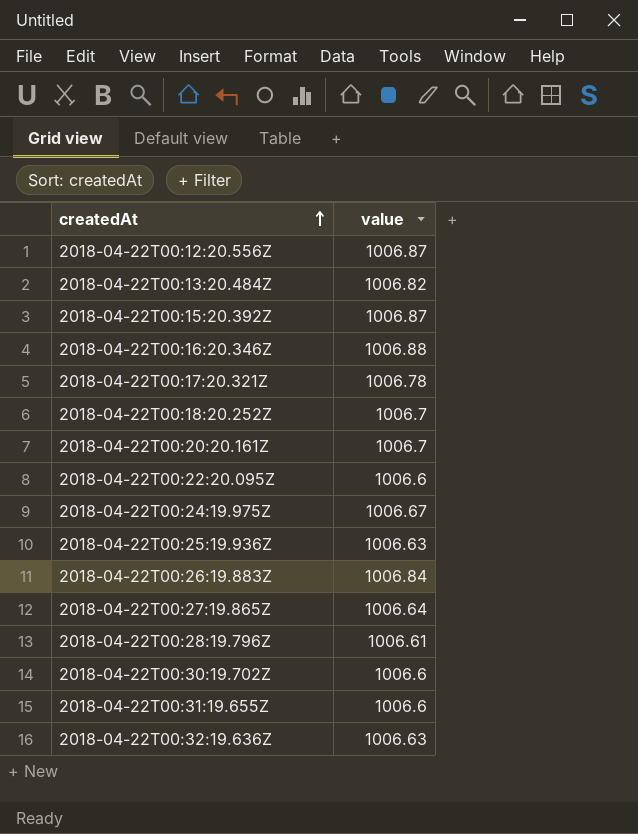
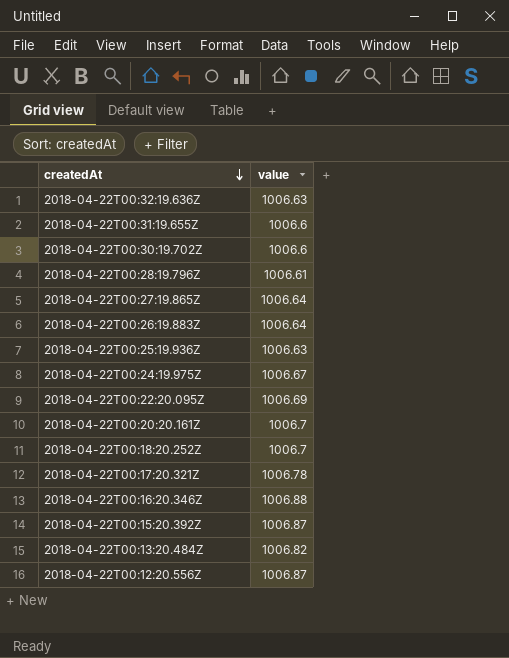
row order: createdAt ascending -> createdAt descending
2018-04-22T00:26:19.883Z | value: 1006.84 -> 1006.64
2018-04-22T00:22:20.095Z | value: 1006.6 -> 1006.69

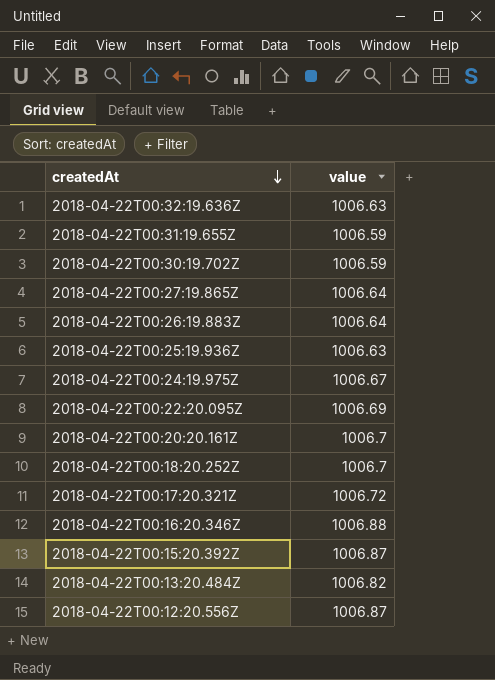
row 2018-04-22T00:28:19.796Z: 1006.61 -> none
2018-04-22T00:31:19.655Z | value: 1006.6 -> 1006.59
2018-04-22T00:30:19.702Z | value: 1006.6 -> 1006.59
2018-04-22T00:17:20.321Z | value: 1006.78 -> 1006.72

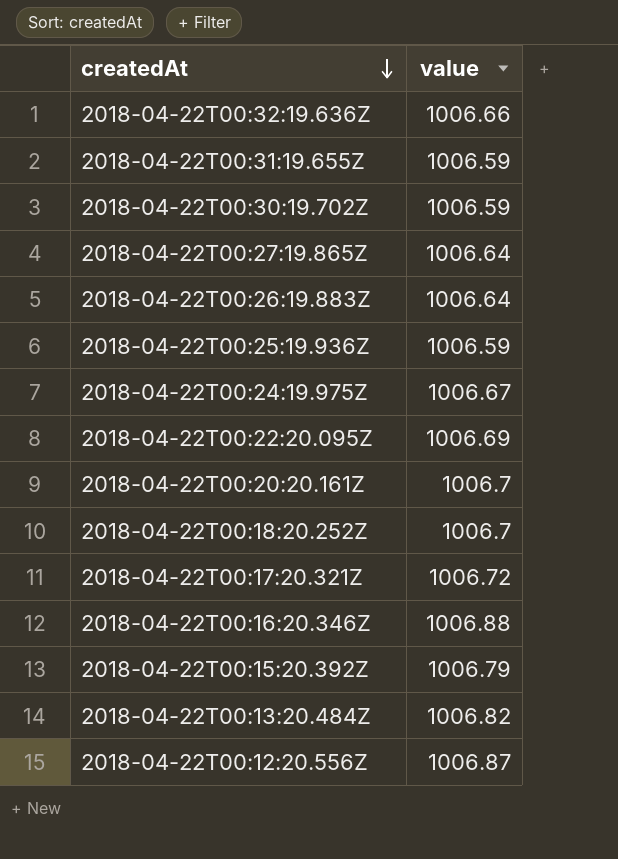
2018-04-22T00:32:19.636Z | value: 1006.63 -> 1006.66
2018-04-22T00:25:19.936Z | value: 1006.63 -> 1006.59
2018-04-22T00:15:20.392Z | value: 1006.87 -> 1006.79

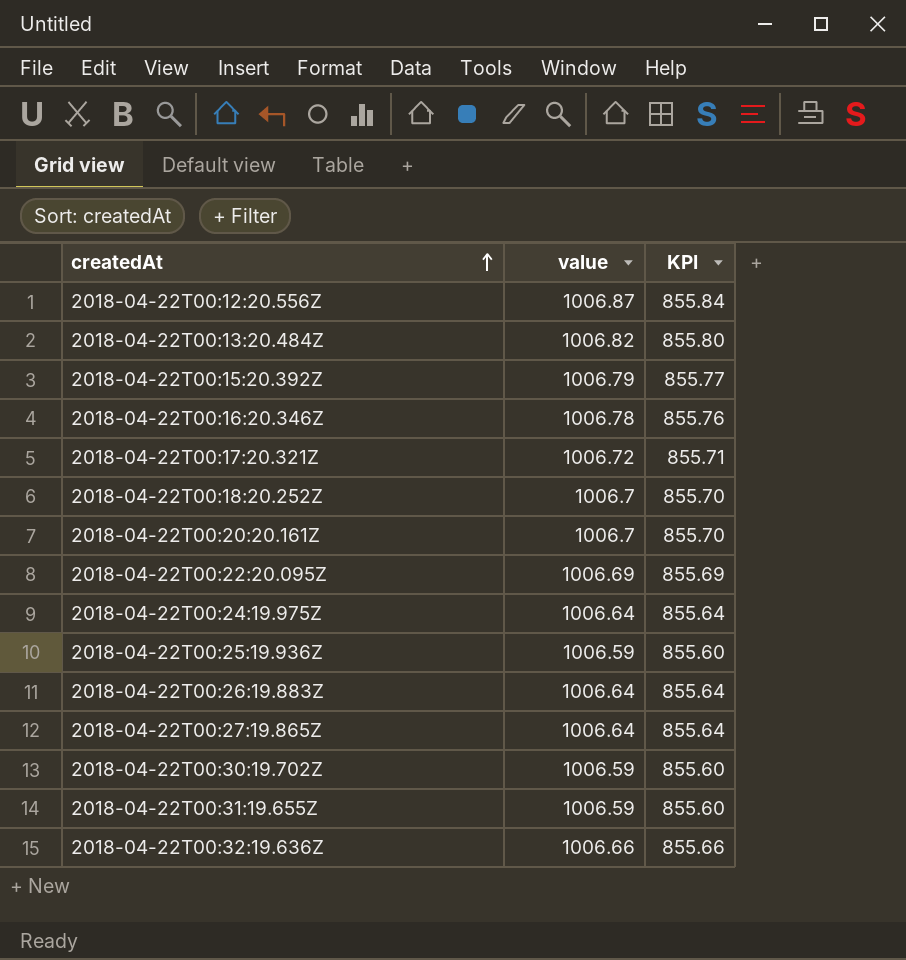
row order: createdAt descending -> createdAt ascending
column KPI | formula: none -> [value] * 0.85
2018-04-22T00:16:20.346Z | value: 1006.88 -> 1006.78
2018-04-22T00:24:19.975Z | value: 1006.67 -> 1006.64

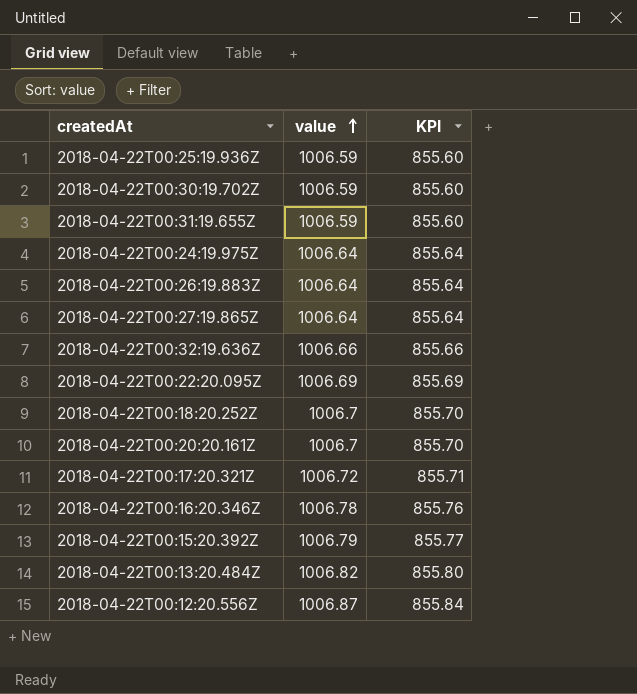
row order: createdAt ascending -> value ascending

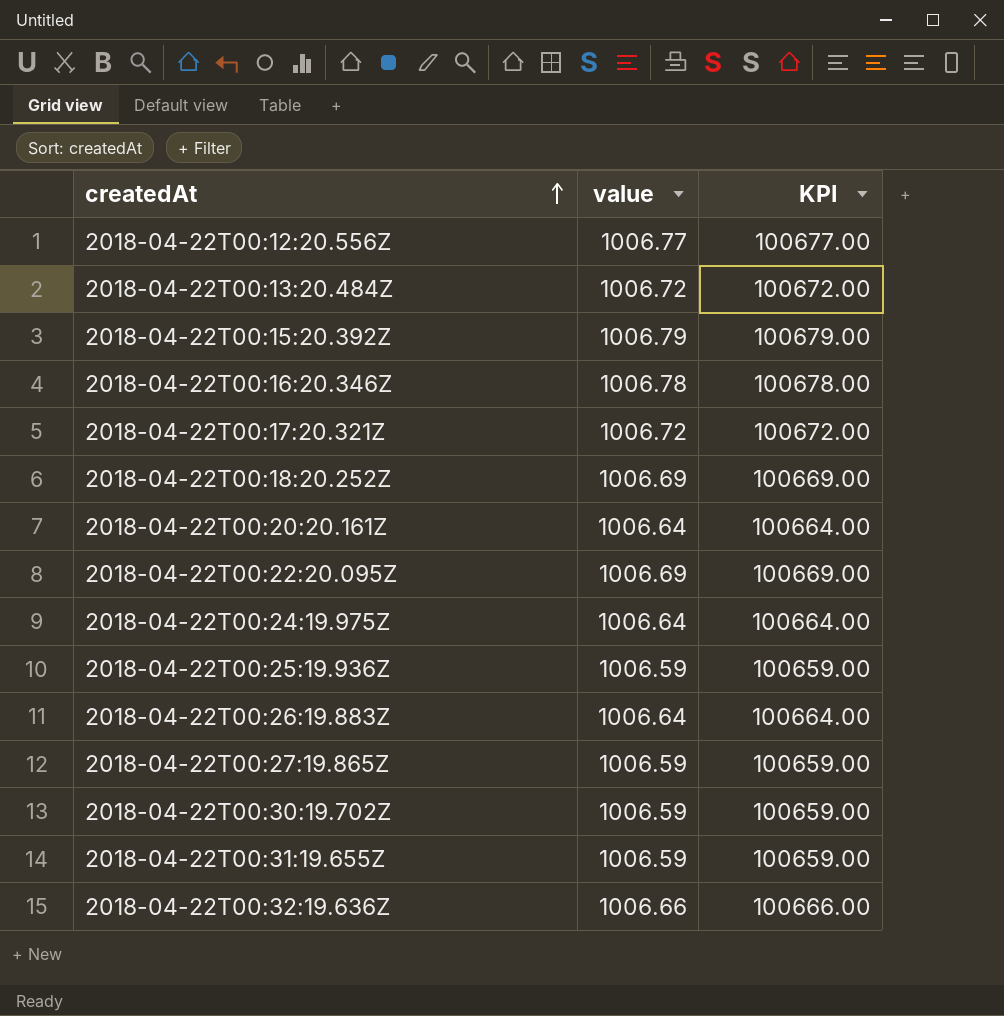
row order: value ascending -> createdAt ascending
column KPI | formula: [value] * 0.85 -> [value] * 100
2018-04-22T00:12:20.556Z | value: 1006.87 -> 1006.77
2018-04-22T00:13:20.484Z | value: 1006.82 -> 1006.72
2018-04-22T00:18:20.252Z | value: 1006.7 -> 1006.69
2018-04-22T00:20:20.161Z | value: 1006.7 -> 1006.64
2018-04-22T00:27:19.865Z | value: 1006.64 -> 1006.59

